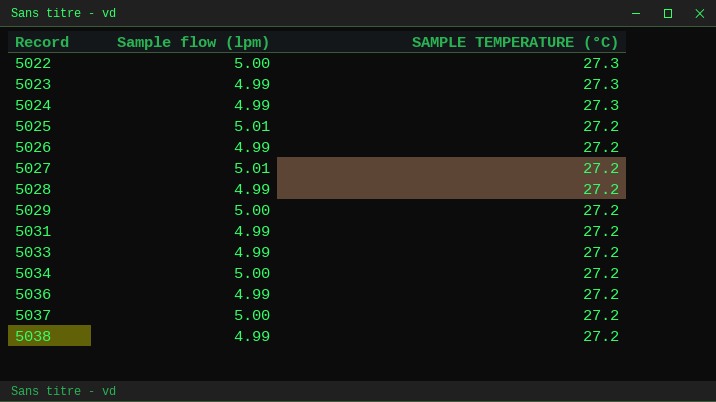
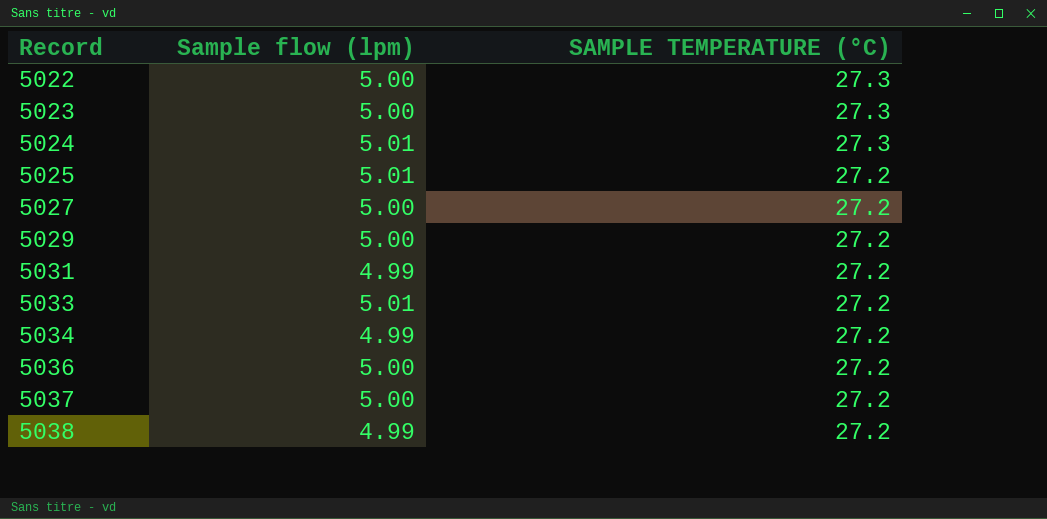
row 5026: 4.99 | 27.2 -> none
row 5028: 4.99 | 27.2 -> none
5023 | Sample flow (lpm): 4.99 -> 5.00
5024 | Sample flow (lpm): 4.99 -> 5.01
5027 | Sample flow (lpm): 5.01 -> 5.00
5033 | Sample flow (lpm): 4.99 -> 5.01
5034 | Sample flow (lpm): 5.00 -> 4.99
5036 | Sample flow (lpm): 4.99 -> 5.00

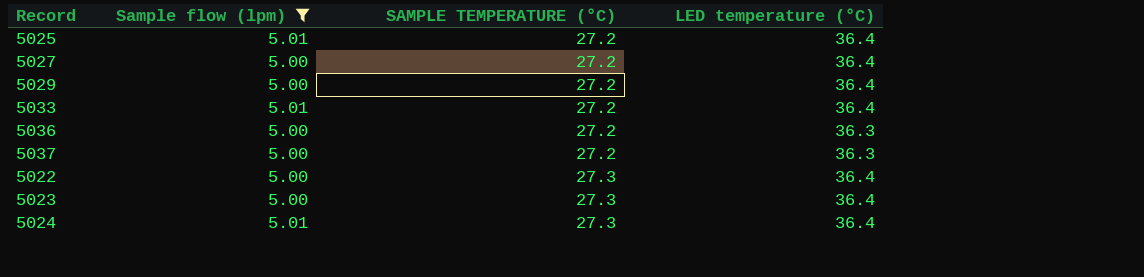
filter: none -> Sample flow (lpm) != 4.99
row order: Record ascending -> SAMPLE TEMPERATURE (°C) ascending
column LED temperature (°C) | position: none -> 4

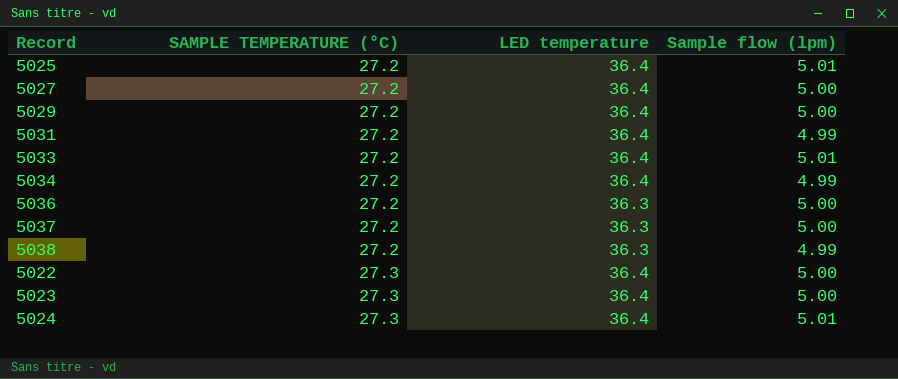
filter: Sample flow (lpm) != 4.99 -> none
column name: LED temperature (°C) -> LED temperature
column Sample flow (lpm) | position: 2 -> 4

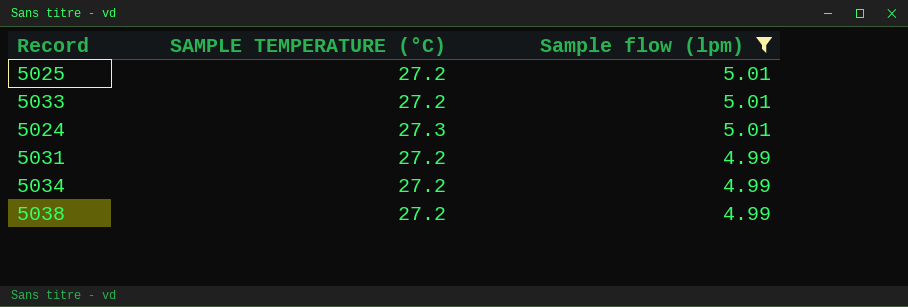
filter: none -> Sample flow (lpm) != 5.00
row order: SAMPLE TEMPERATURE (°C) ascending -> Sample flow (lpm) descending
column LED temperature | position: 3 -> none

